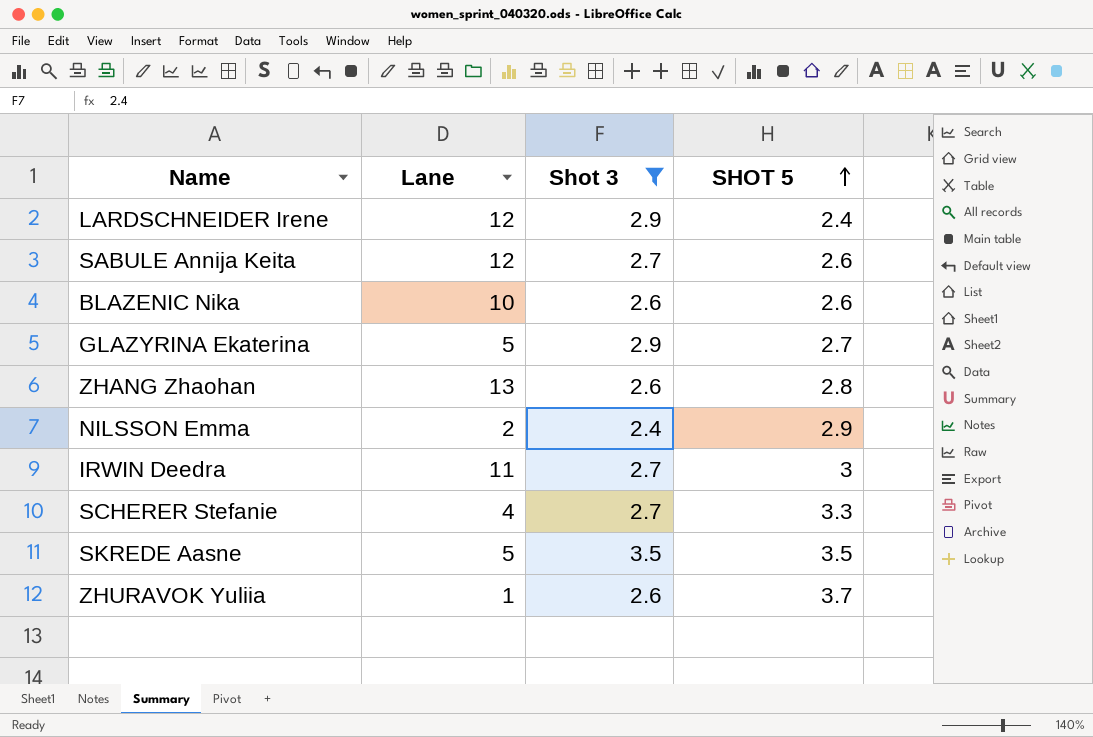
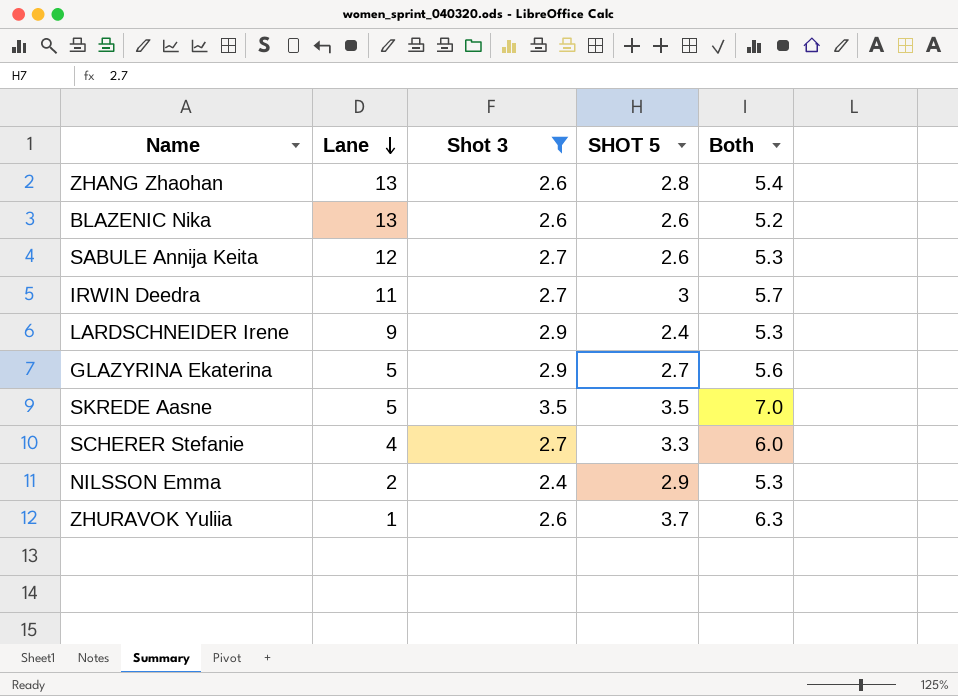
row order: SHOT 5 ascending -> Lane descending
column Both | formula: none -> [Shot 3] + [SHOT 5]
BLAZENIC Nika | Lane: 10 -> 13
LARDSCHNEIDER Irene | Lane: 12 -> 9

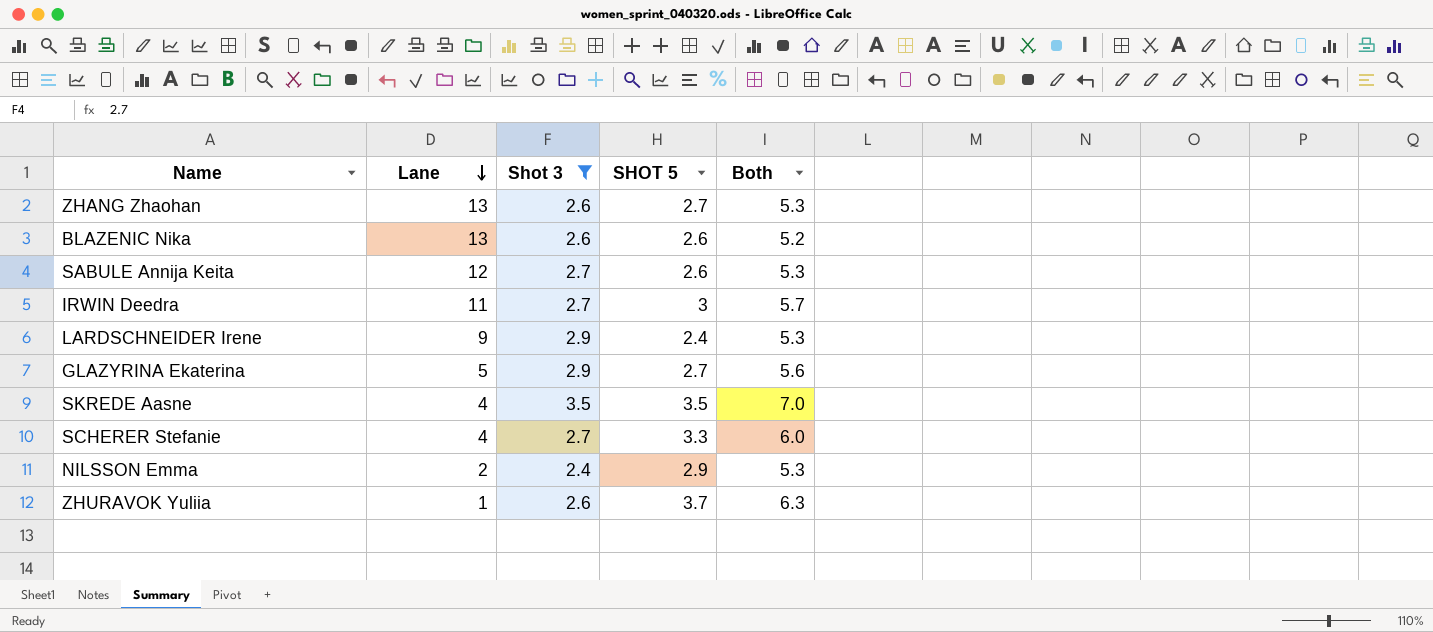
ZHANG Zhaohan | SHOT 5: 2.8 -> 2.7
ZHANG Zhaohan | Both: 5.4 -> 5.3
SKREDE Aasne | Lane: 5 -> 4

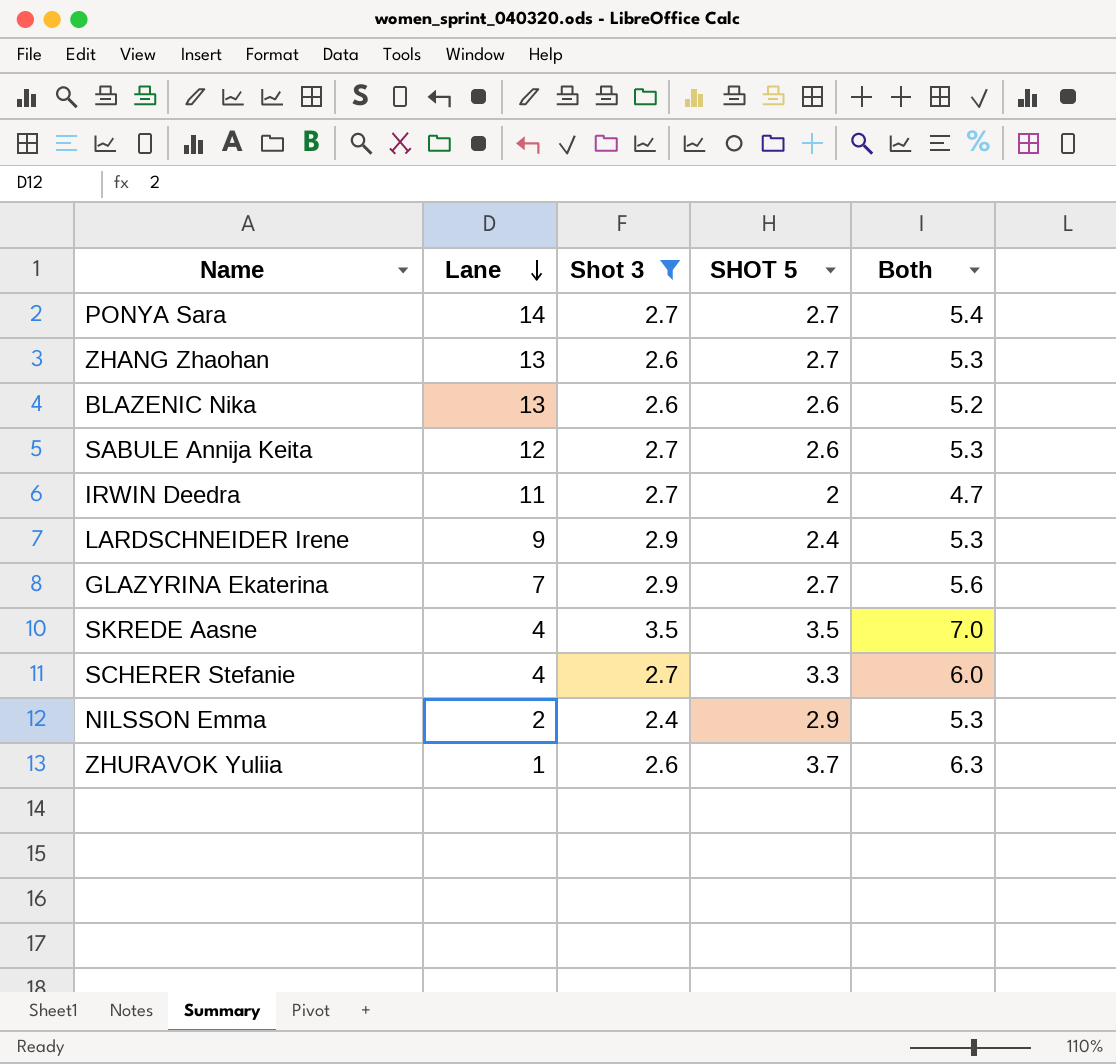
row PONYA Sara: none -> 14 | 2.7 | 2.7 | 5.4
IRWIN Deedra | SHOT 5: 3 -> 2
IRWIN Deedra | Both: 5.7 -> 4.7
GLAZYRINA Ekaterina | Lane: 5 -> 7

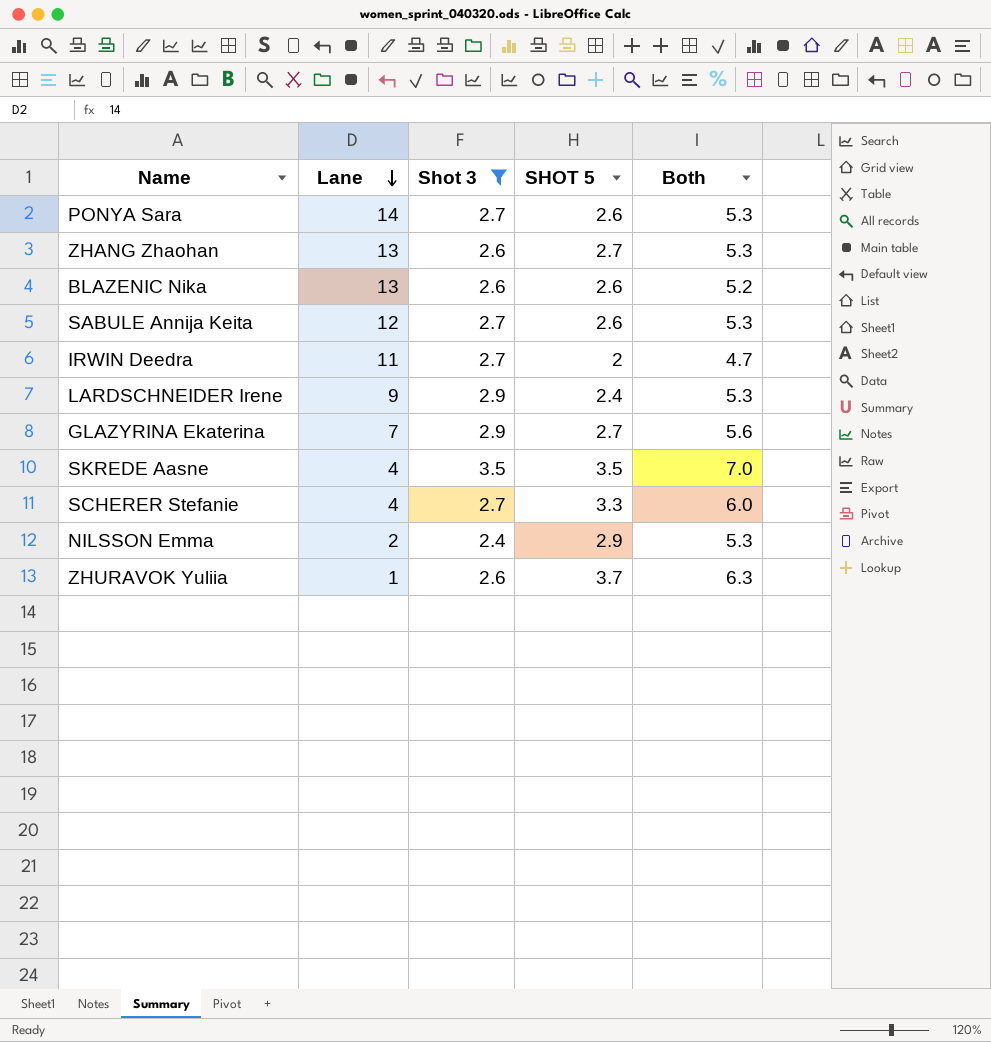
PONYA Sara | SHOT 5: 2.7 -> 2.6
PONYA Sara | Both: 5.4 -> 5.3

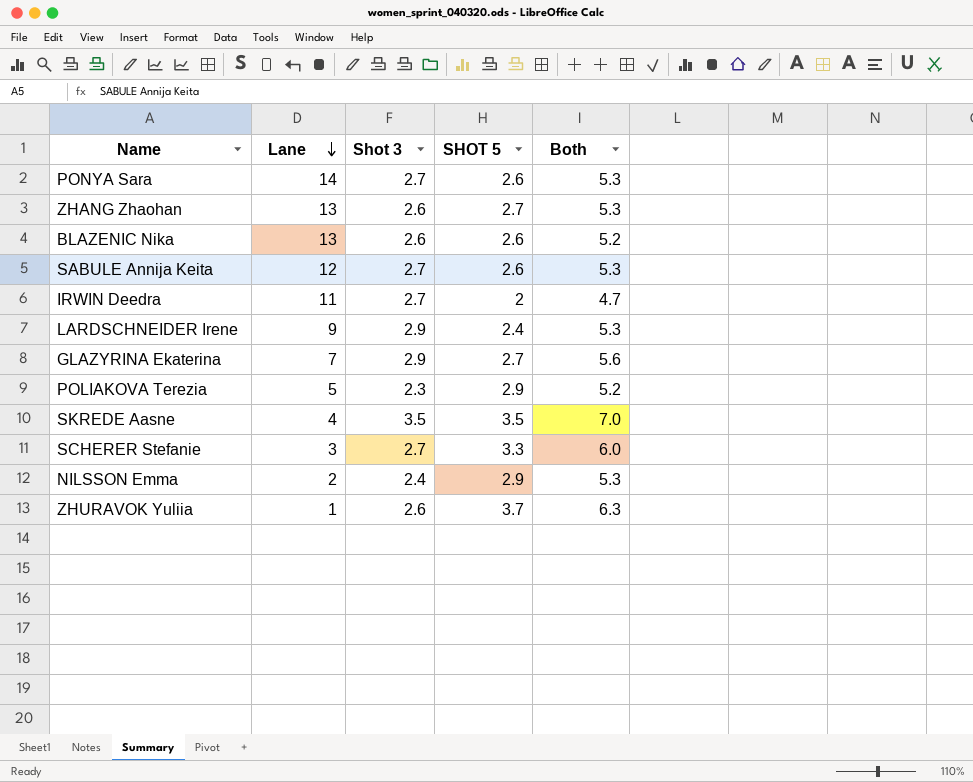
filter: Shot 3 != 2.3 -> none
SCHERER Stefanie | Lane: 4 -> 3

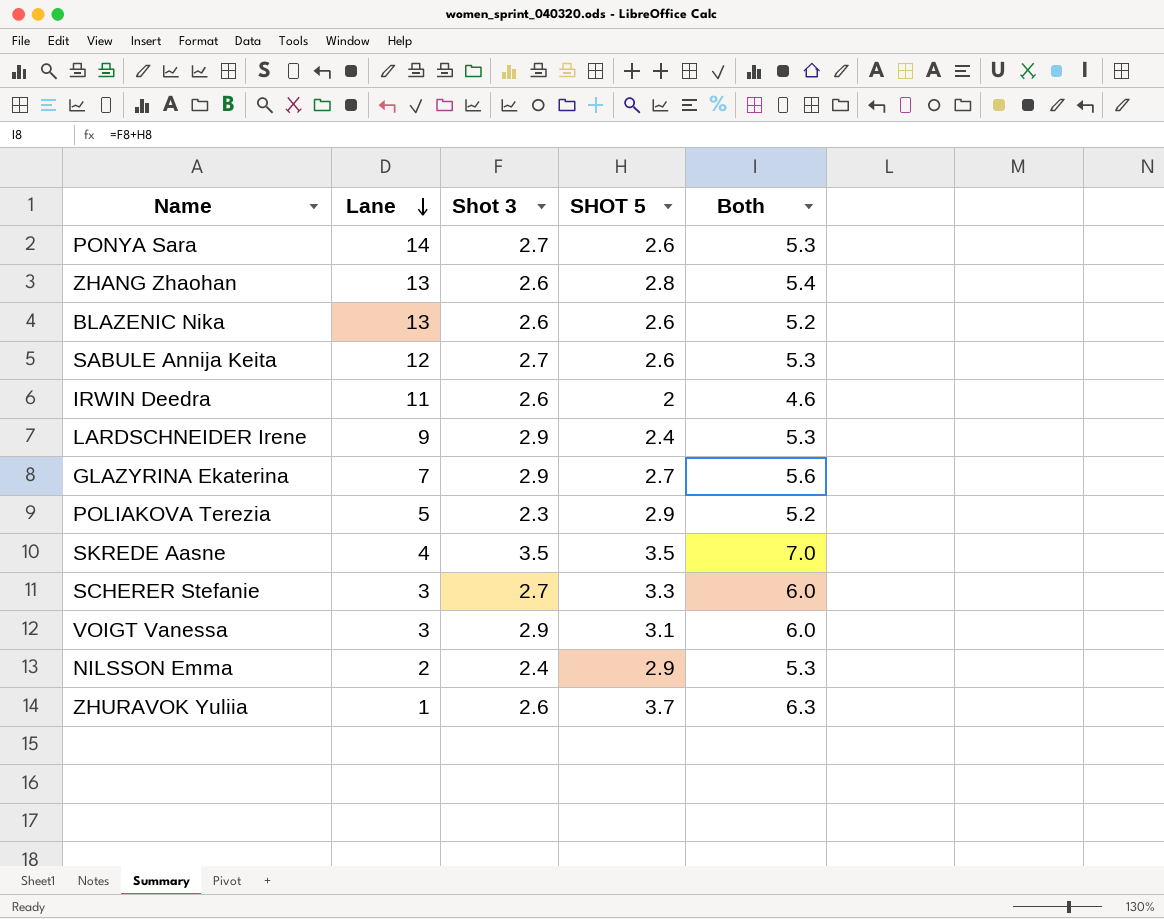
ZHANG Zhaohan | SHOT 5: 2.7 -> 2.8
ZHANG Zhaohan | Both: 5.3 -> 5.4
IRWIN Deedra | Shot 3: 2.7 -> 2.6
IRWIN Deedra | Both: 4.7 -> 4.6
row VOIGT Vanessa: none -> 3 | 2.9 | 3.1 | 6.0

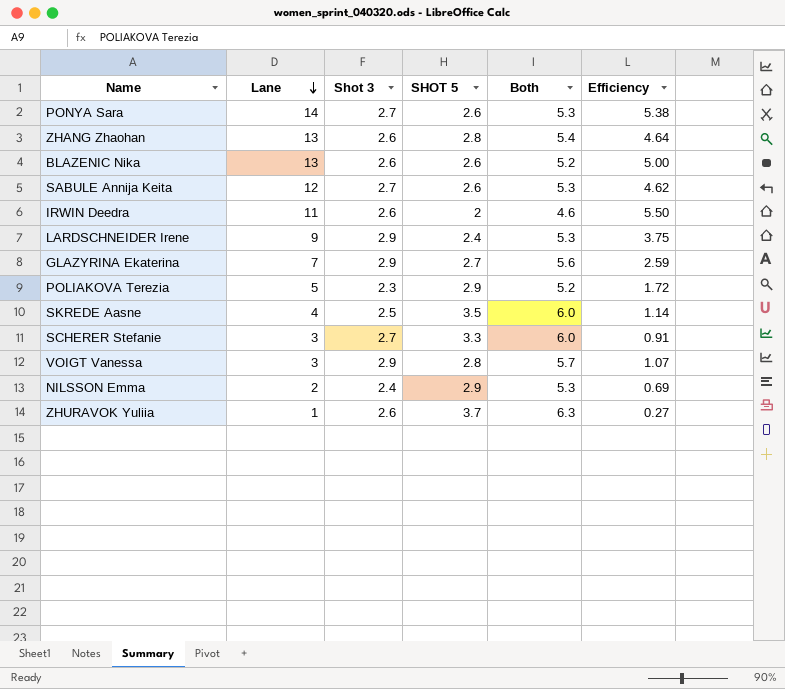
column Efficiency | formula: none -> [Lane] / [SHOT 5]
SKREDE Aasne | Shot 3: 3.5 -> 2.5
SKREDE Aasne | Both: 7.0 -> 6.0
VOIGT Vanessa | SHOT 5: 3.1 -> 2.8
VOIGT Vanessa | Both: 6.0 -> 5.7

